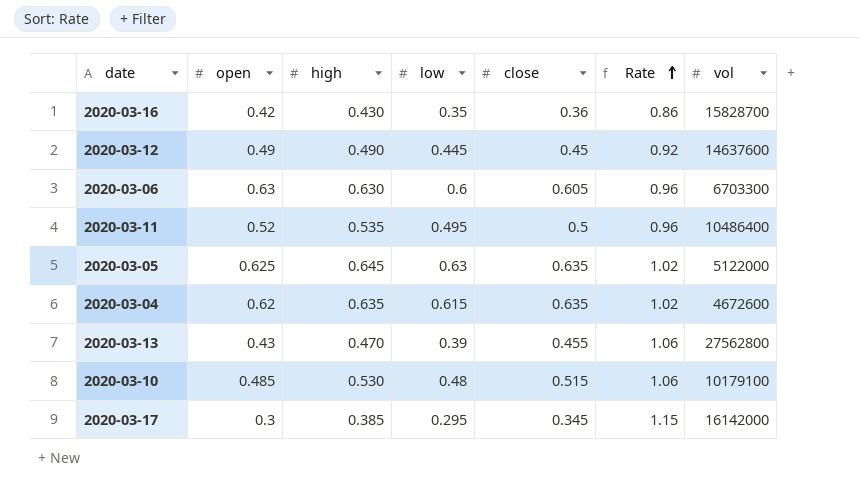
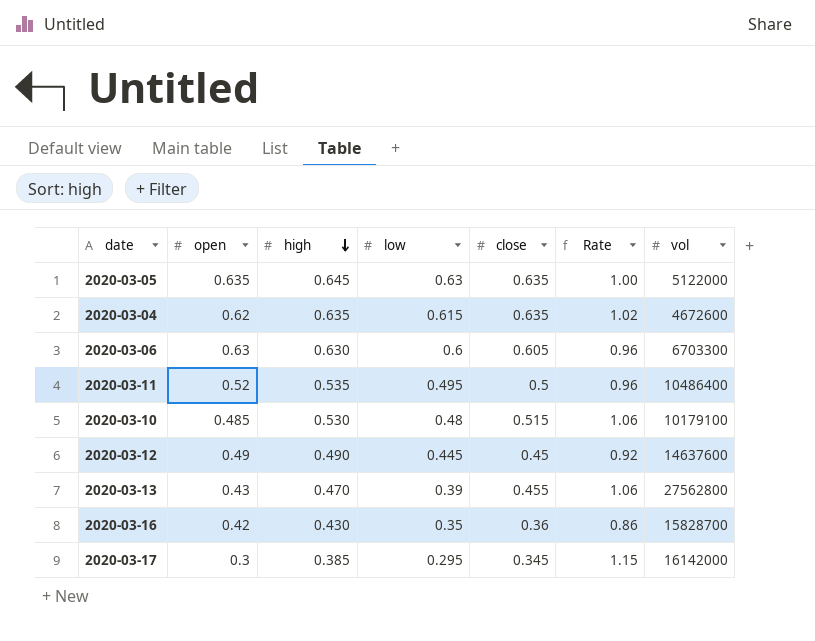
row order: Rate ascending -> high descending
2020-03-05 | open: 0.625 -> 0.635
2020-03-05 | Rate: 1.02 -> 1.00

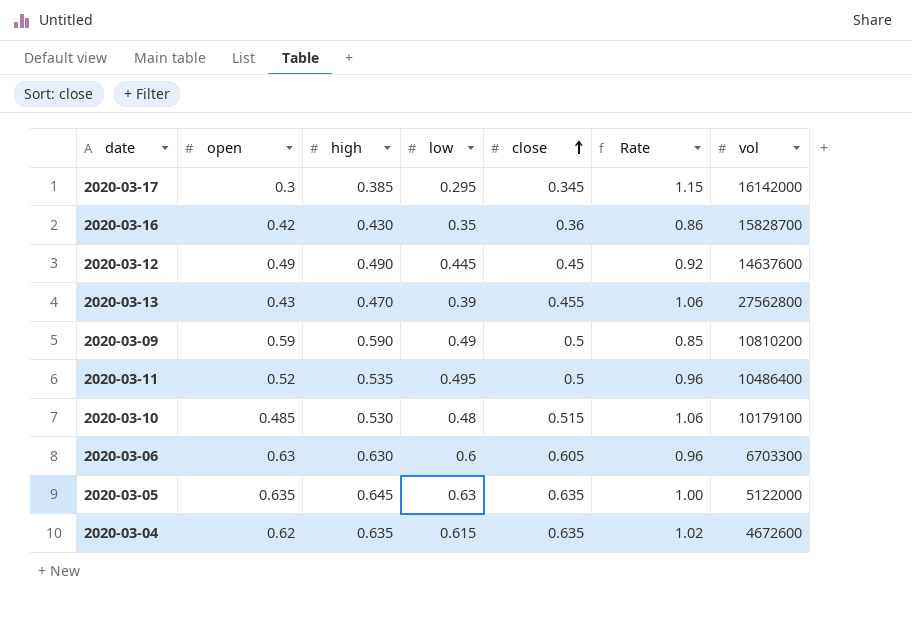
row order: high descending -> close ascending
row 2020-03-09: none -> 0.59 | 0.590 | 0.49 | 0.5 | 0.85 | 10810200

